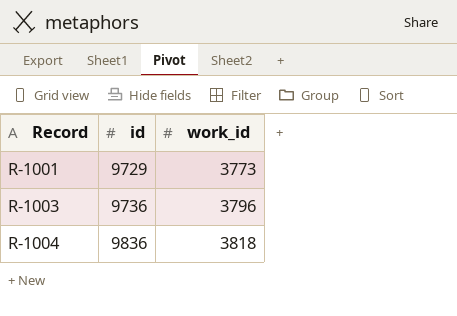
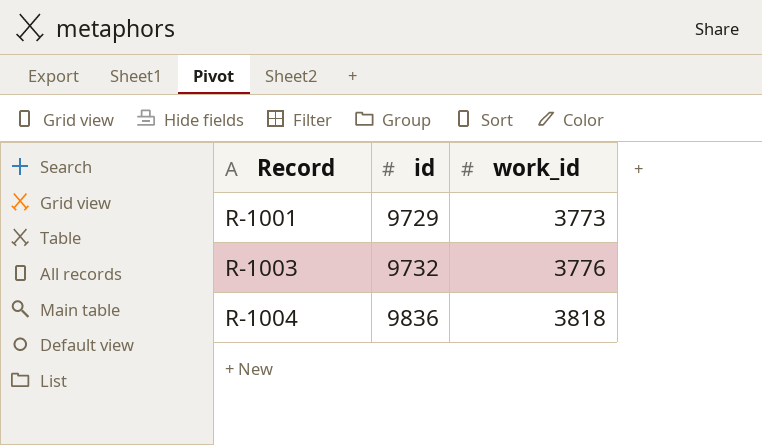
R-1003 | id: 9736 -> 9732
R-1003 | work_id: 3796 -> 3776

